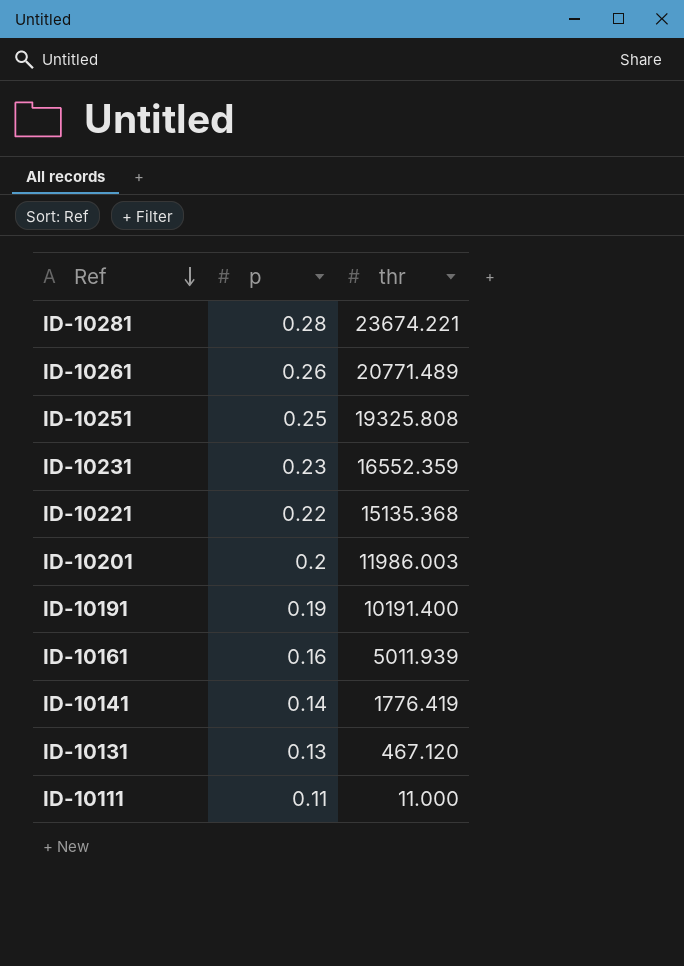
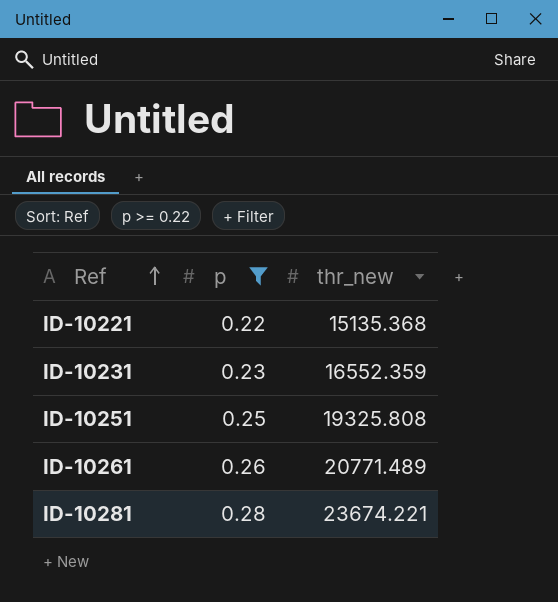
filter: none -> p >= 0.22
row order: Ref descending -> Ref ascending
column name: thr -> thr_new

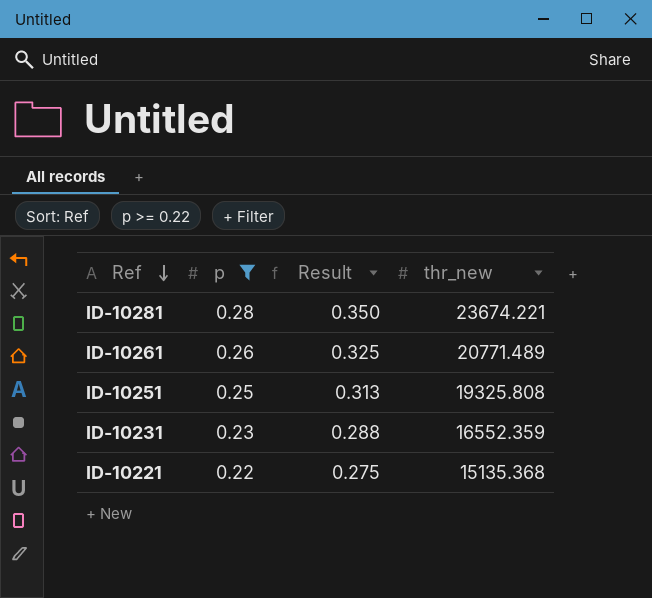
row order: Ref ascending -> Ref descending
column Result | formula: none -> [p] * 1.25

